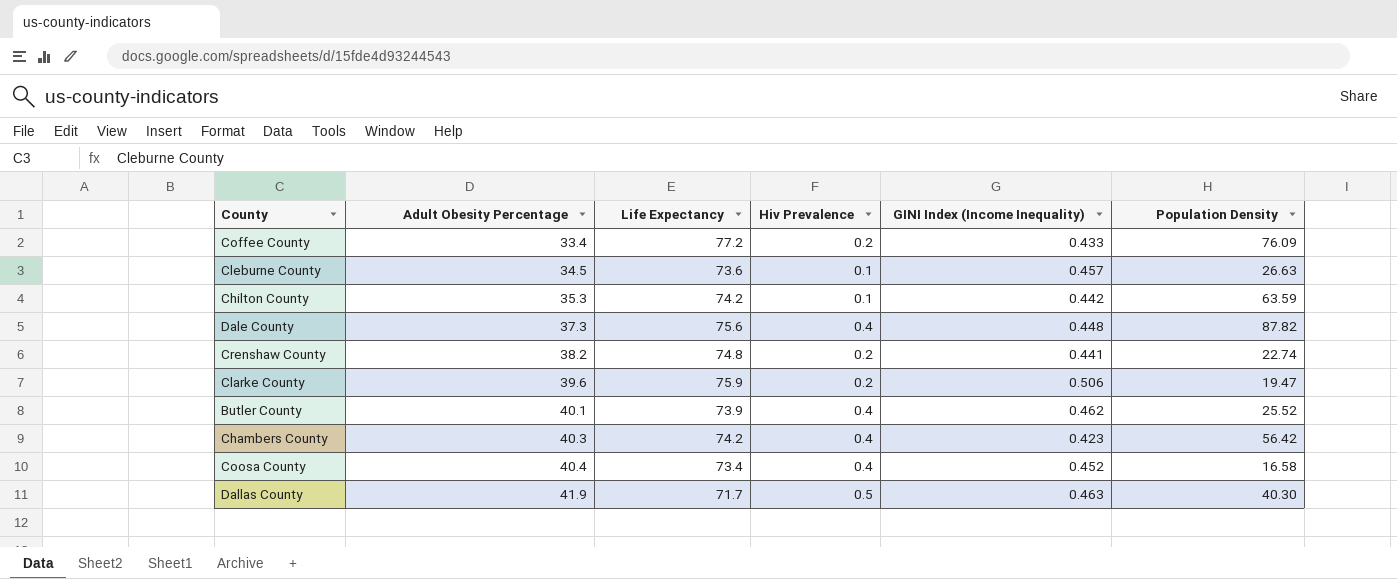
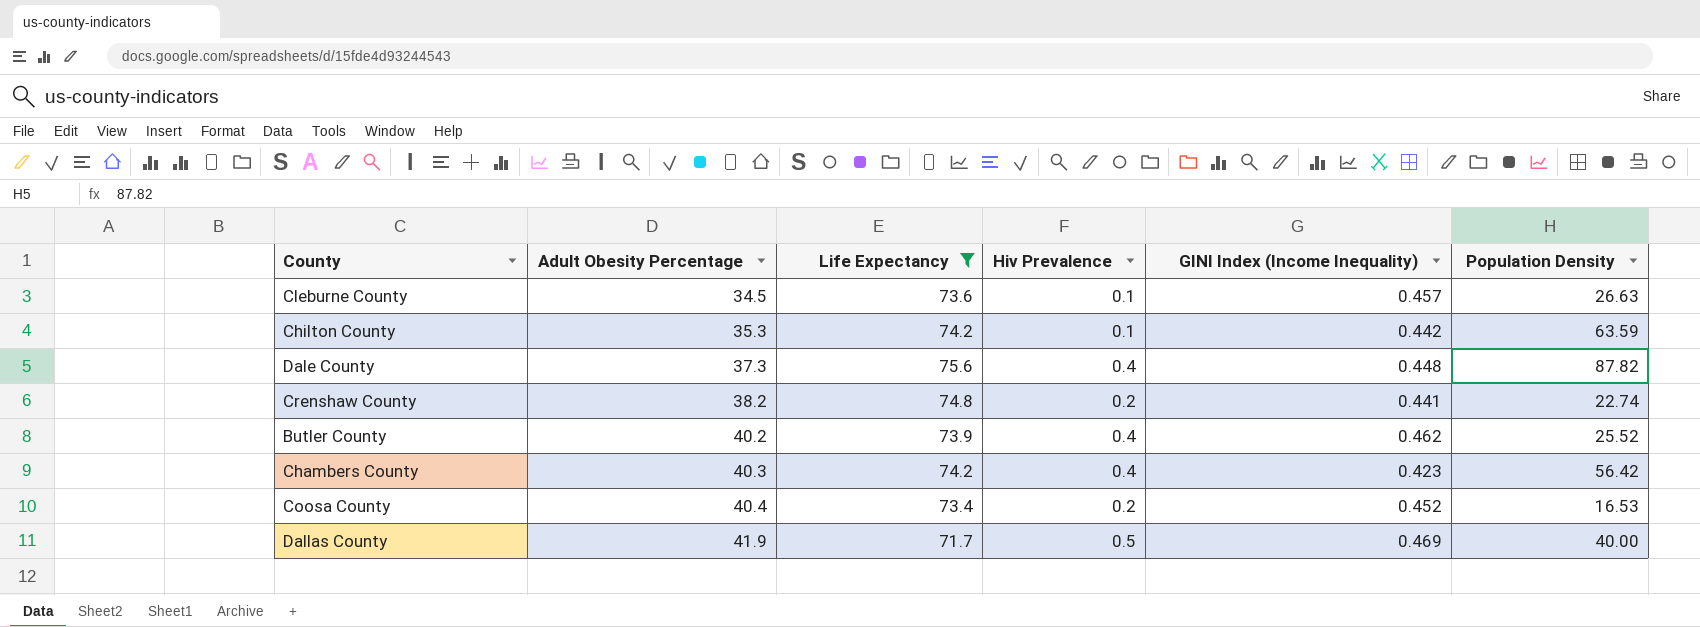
filter: none -> Life Expectancy <= 75.6
Butler County | Adult Obesity Percentage: 40.1 -> 40.2
Coosa County | Hiv Prevalence: 0.4 -> 0.2
Coosa County | Population Density: 16.58 -> 16.53
Dallas County | GINI Index (Income Inequality): 0.463 -> 0.469
Dallas County | Population Density: 40.30 -> 40.00

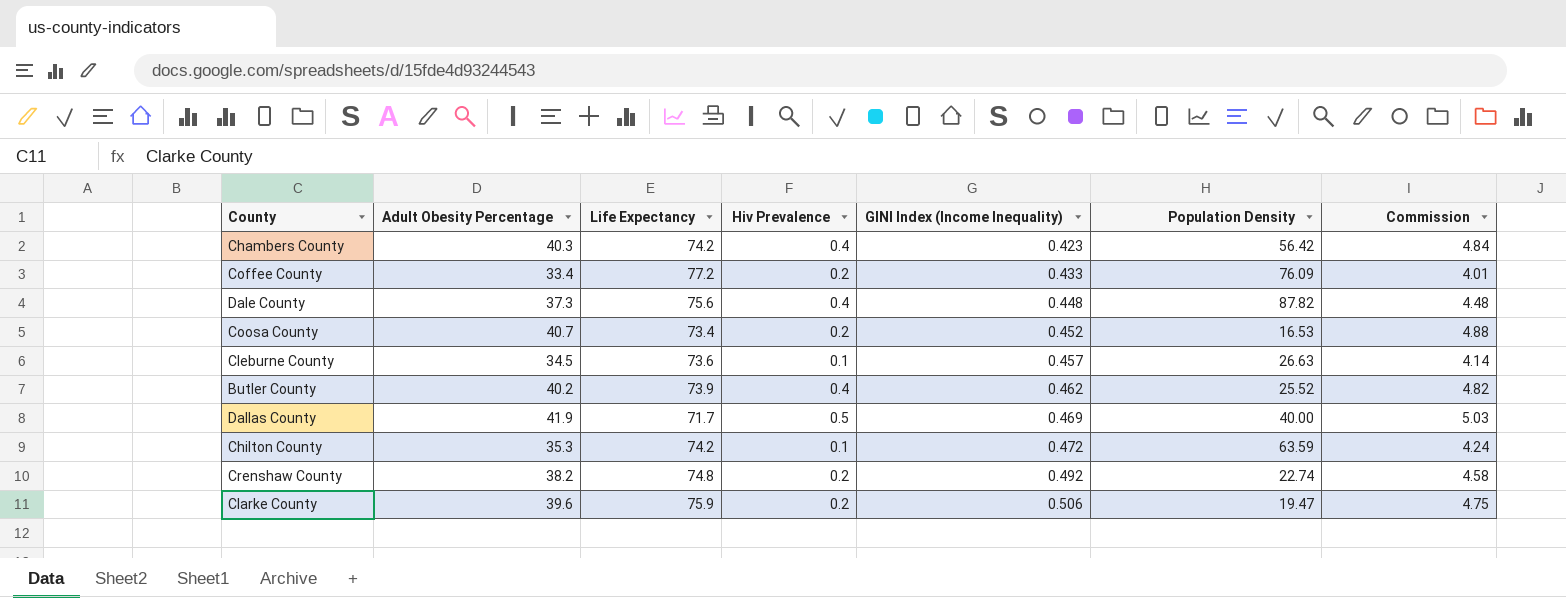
filter: Life Expectancy <= 75.6 -> none
row order: Adult Obesity Percentage ascending -> GINI Index (Income Inequality) ascending
column Commission | formula: none -> [Adult Obesity Percentage] * 0.12
Coosa County | Adult Obesity Percentage: 40.4 -> 40.7
Chilton County | GINI Index (Income Inequality): 0.442 -> 0.472
Crenshaw County | GINI Index (Income Inequality): 0.441 -> 0.492

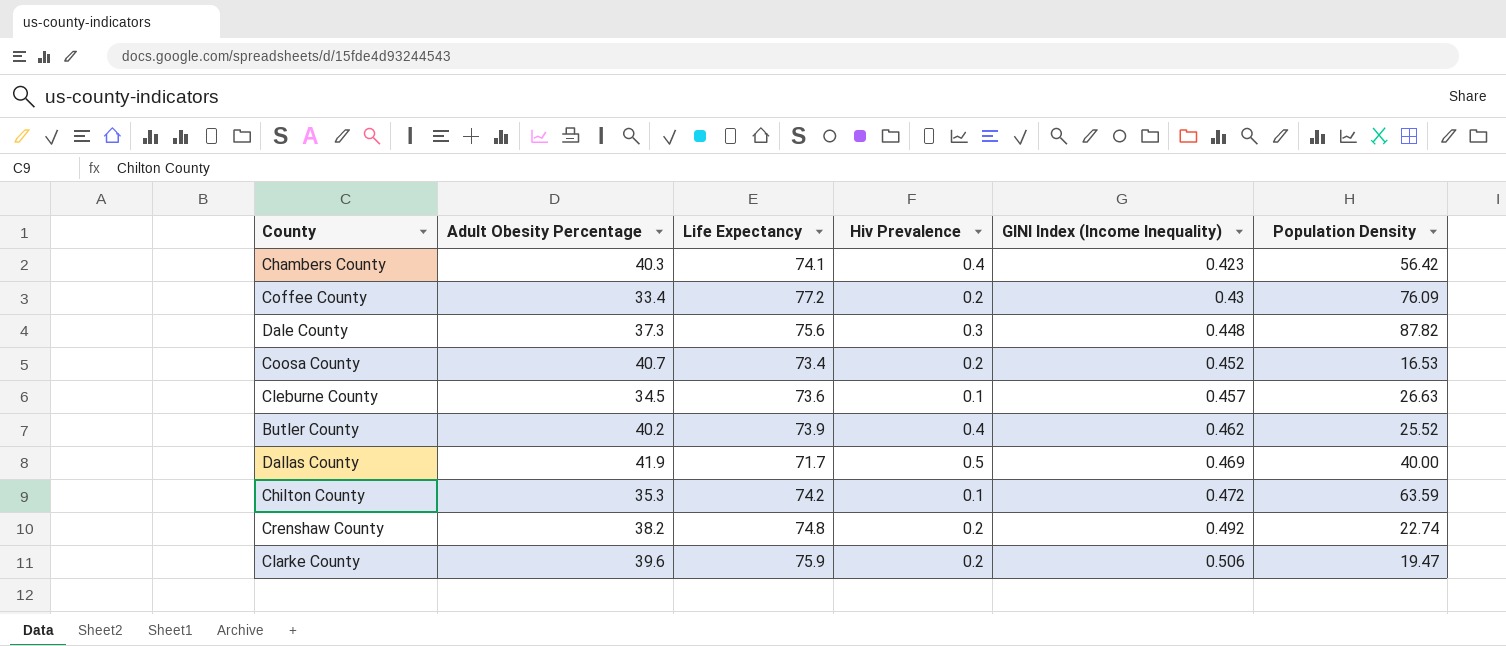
column Commission | formula: [Adult Obesity Percentage] * 0.12 -> none
Chambers County | Life Expectancy: 74.2 -> 74.1
Coffee County | GINI Index (Income Inequality): 0.433 -> 0.43
Dale County | Hiv Prevalence: 0.4 -> 0.3

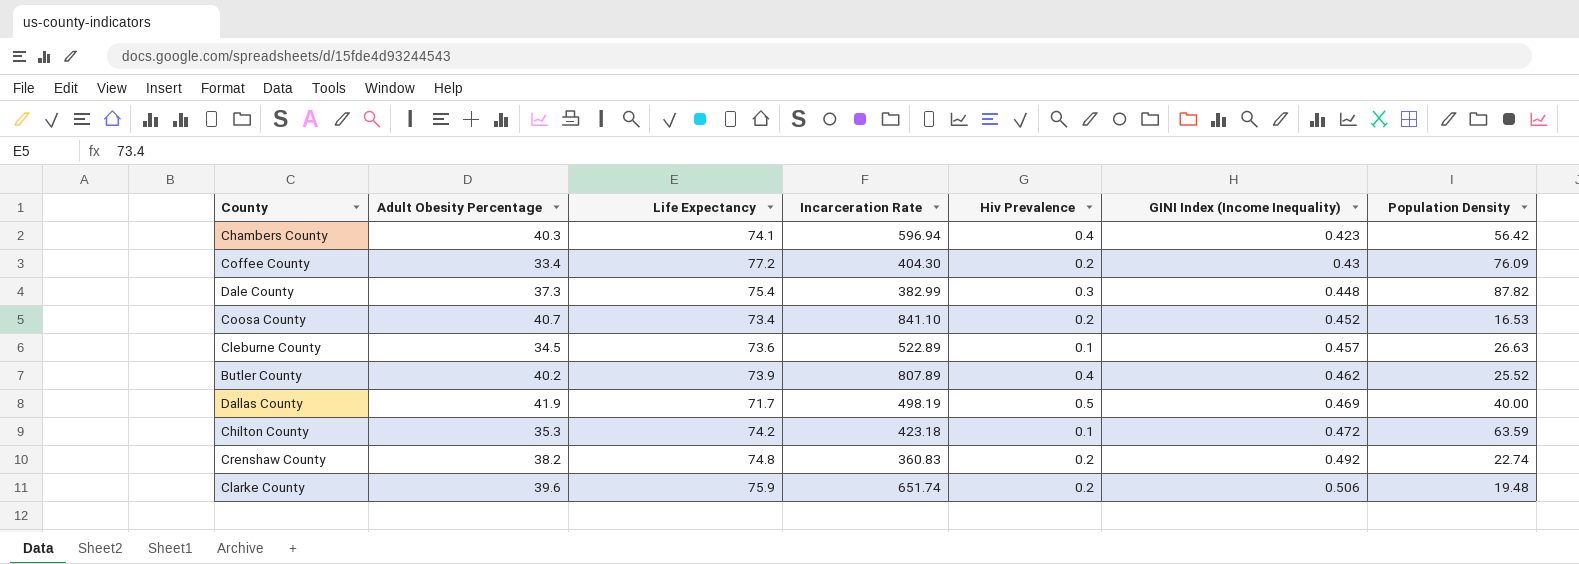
column Incarceration Rate | position: none -> 4
Dale County | Life Expectancy: 75.6 -> 75.4
Clarke County | Population Density: 19.47 -> 19.48

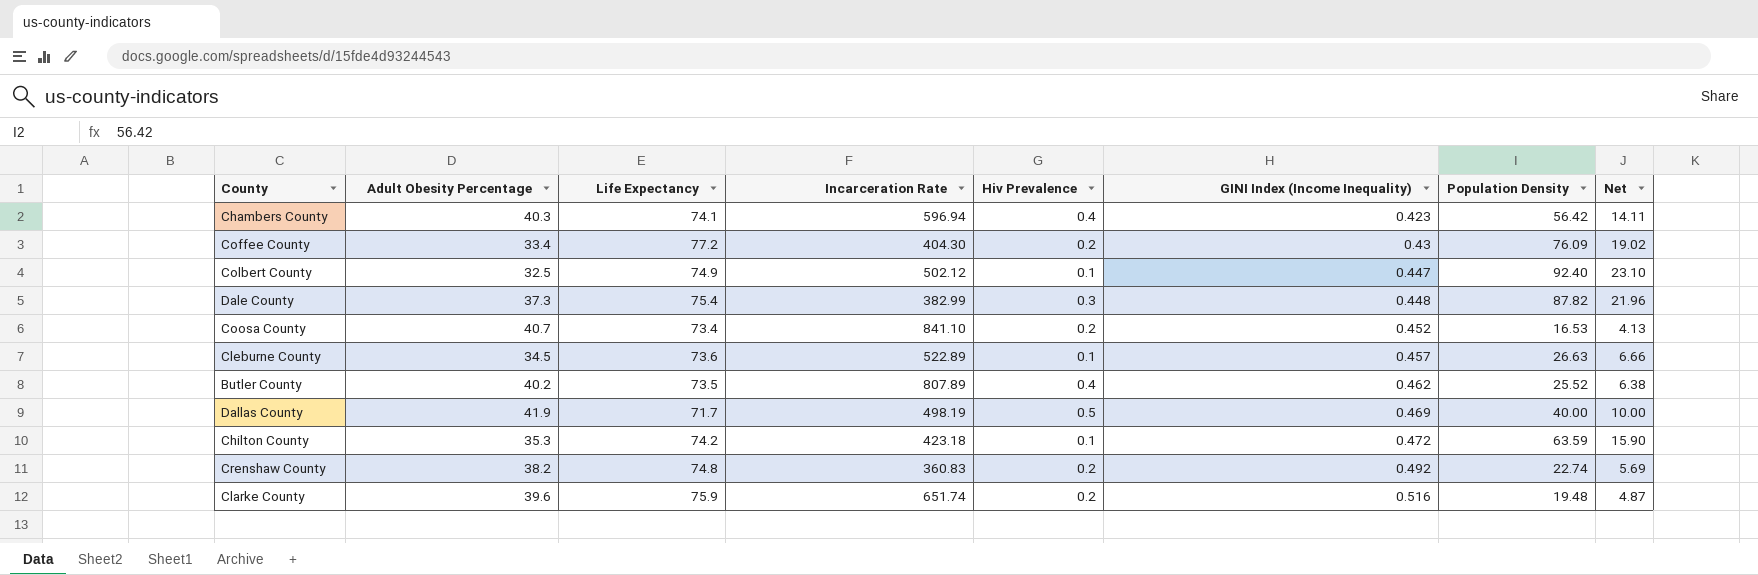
column Net | formula: none -> [Population Density] * 0.25
row Colbert County: none -> 32.5 | 74.9 | 502.12 | 0.1 | 0.447 | 92.40 | 23.10
Butler County | Life Expectancy: 73.9 -> 73.5
Clarke County | GINI Index (Income Inequality): 0.506 -> 0.516

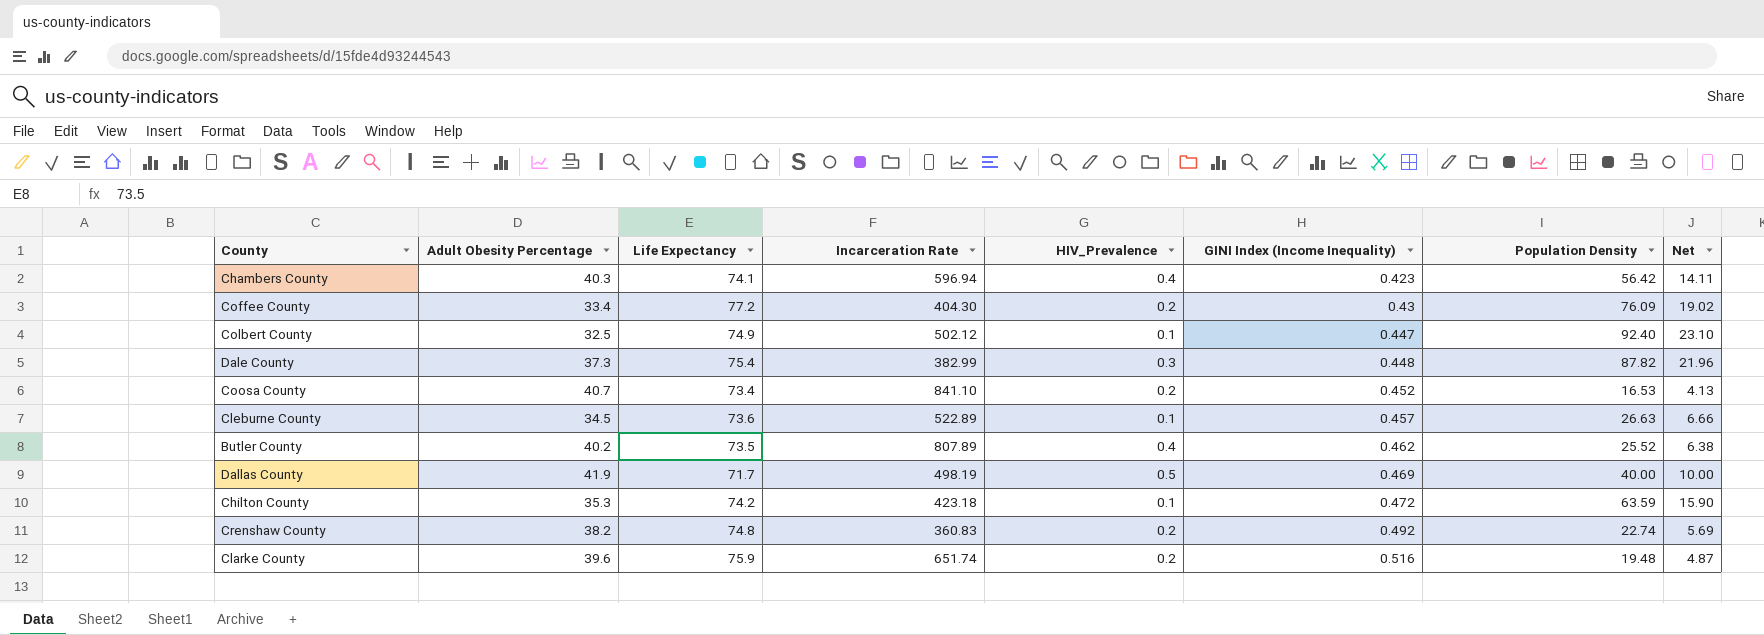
column name: Hiv Prevalence -> HIV_Prevalence

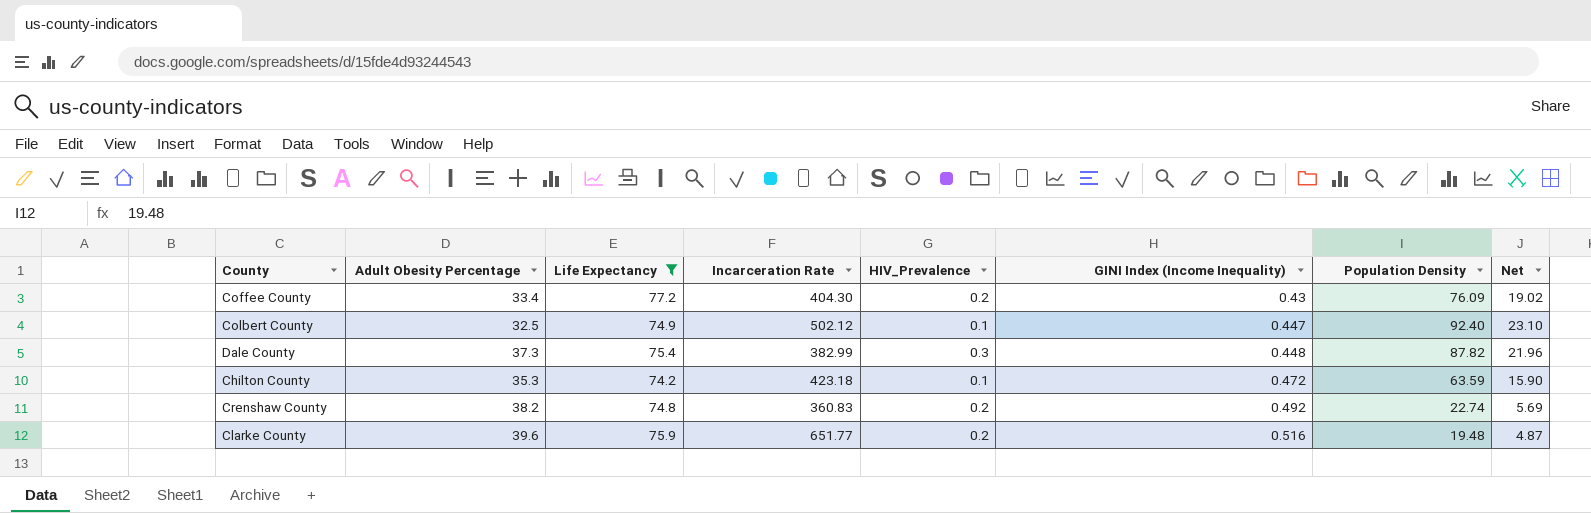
filter: none -> Life Expectancy >= 74.2
Clarke County | Incarceration Rate: 651.74 -> 651.77

